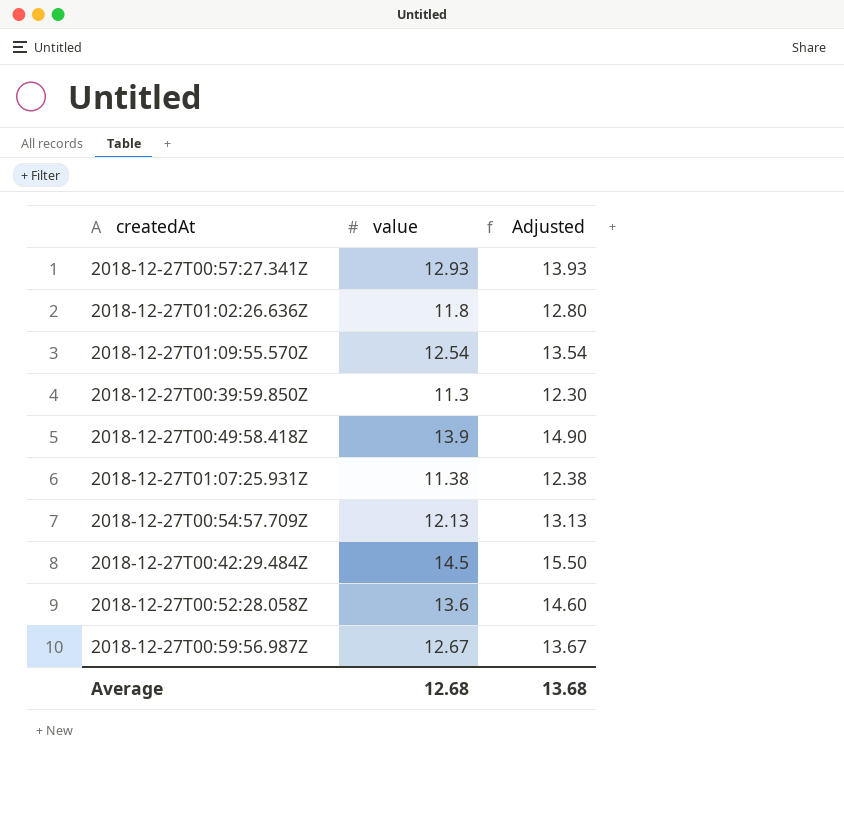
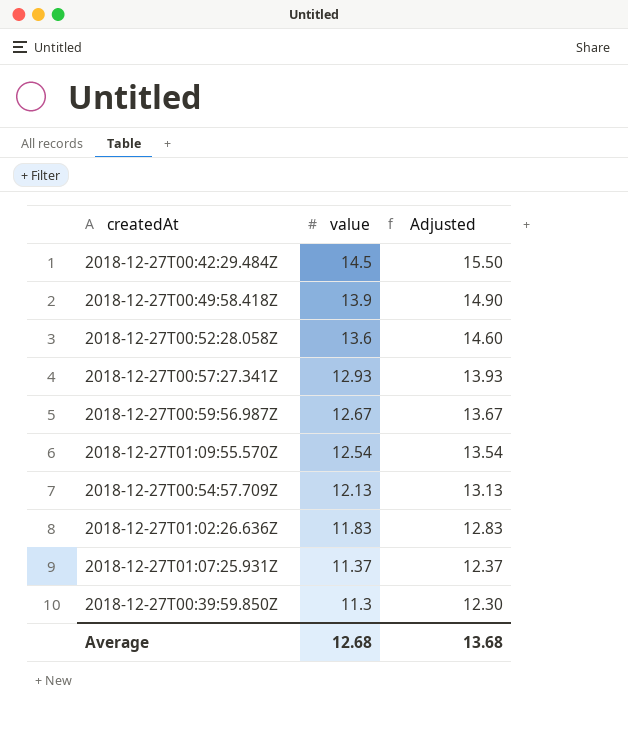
row order: none -> value descending
2018-12-27T01:02:26.636Z | value: 11.8 -> 11.83
2018-12-27T01:02:26.636Z | Adjusted: 12.80 -> 12.83
2018-12-27T01:07:25.931Z | value: 11.38 -> 11.37
2018-12-27T01:07:25.931Z | Adjusted: 12.38 -> 12.37

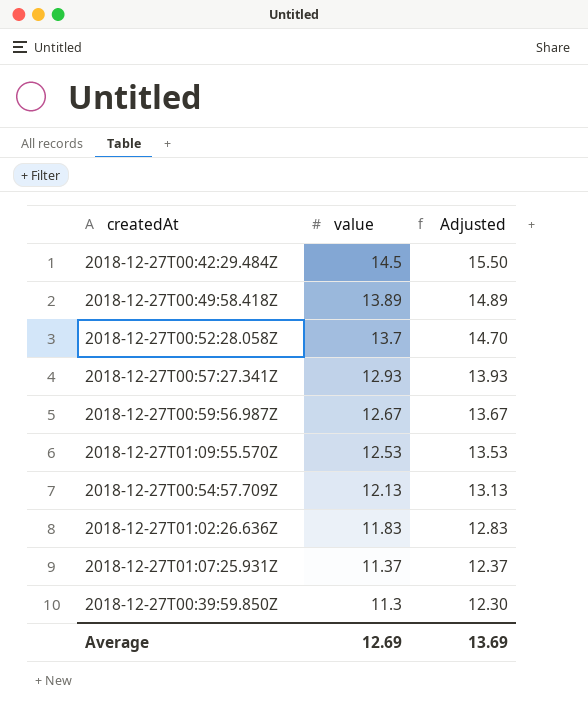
2018-12-27T00:49:58.418Z | value: 13.9 -> 13.89
2018-12-27T00:49:58.418Z | Adjusted: 14.90 -> 14.89
2018-12-27T00:52:28.058Z | value: 13.6 -> 13.7
2018-12-27T00:52:28.058Z | Adjusted: 14.60 -> 14.70
2018-12-27T01:09:55.570Z | value: 12.54 -> 12.53
2018-12-27T01:09:55.570Z | Adjusted: 13.54 -> 13.53
Average | value: 12.68 -> 12.69
Average | Adjusted: 13.68 -> 13.69

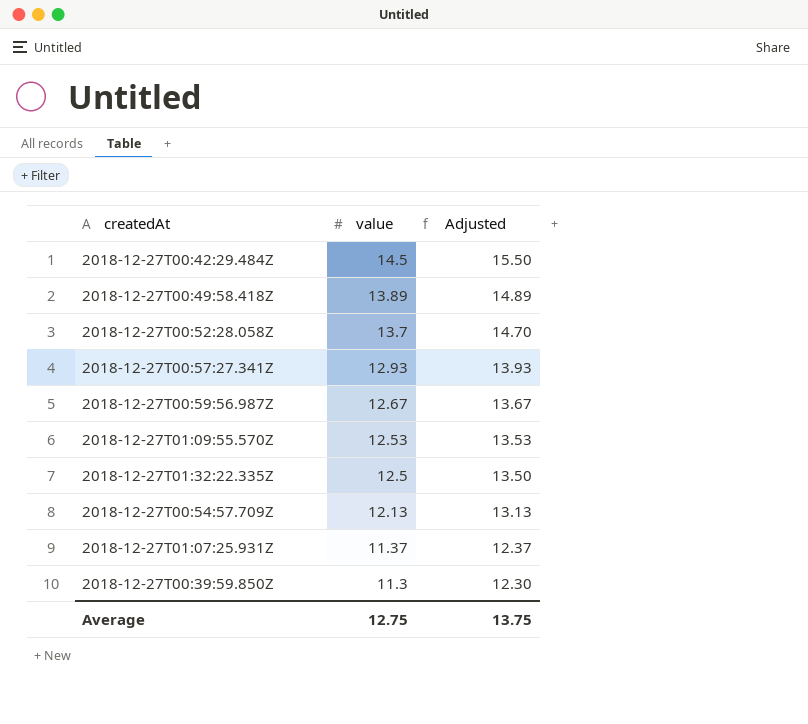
row 2018-12-27T01:02:26.636Z: 11.83 | 12.83 -> none
row 2018-12-27T01:32:22.335Z: none -> 12.5 | 13.50
Average | value: 12.69 -> 12.75
Average | Adjusted: 13.69 -> 13.75

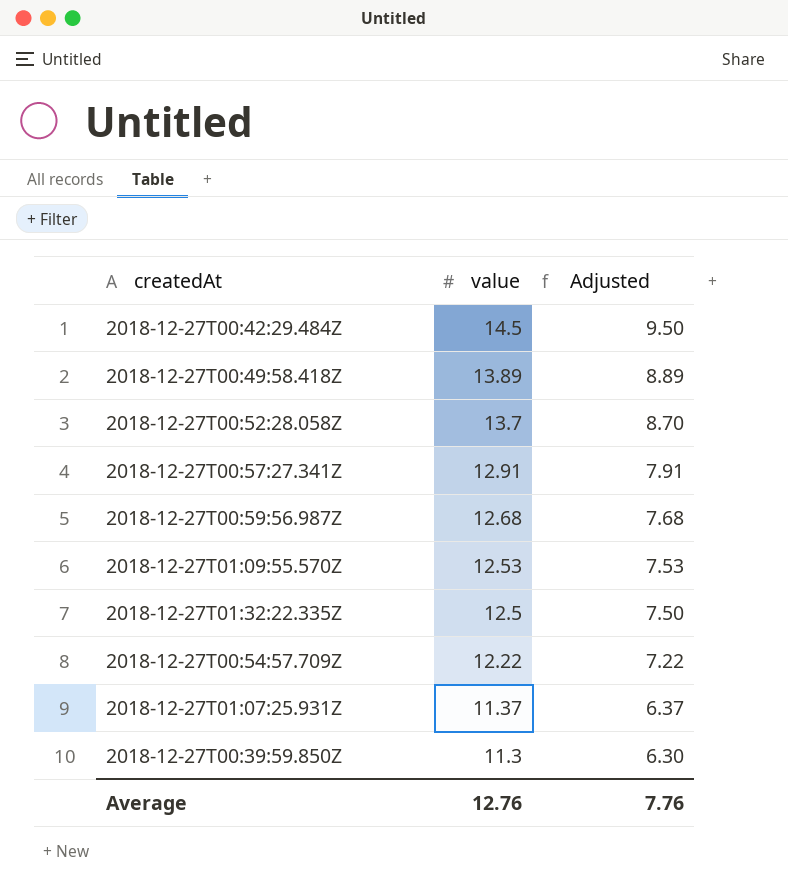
column Adjusted | formula: [value] + 1 -> [value] - 5
2018-12-27T00:57:27.341Z | value: 12.93 -> 12.91
2018-12-27T00:59:56.987Z | value: 12.67 -> 12.68
2018-12-27T00:54:57.709Z | value: 12.13 -> 12.22
Average | value: 12.75 -> 12.76
Average | Adjusted: 13.75 -> 7.76

